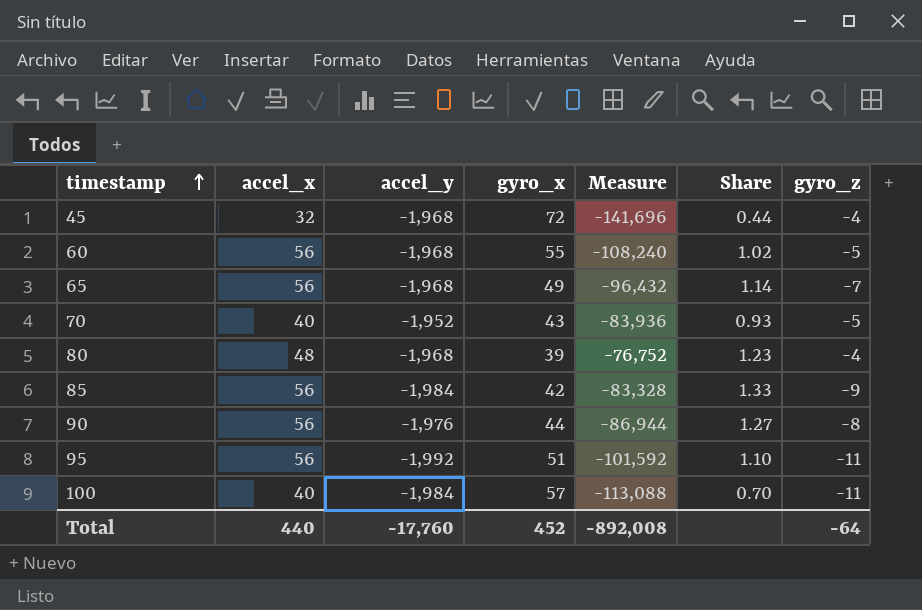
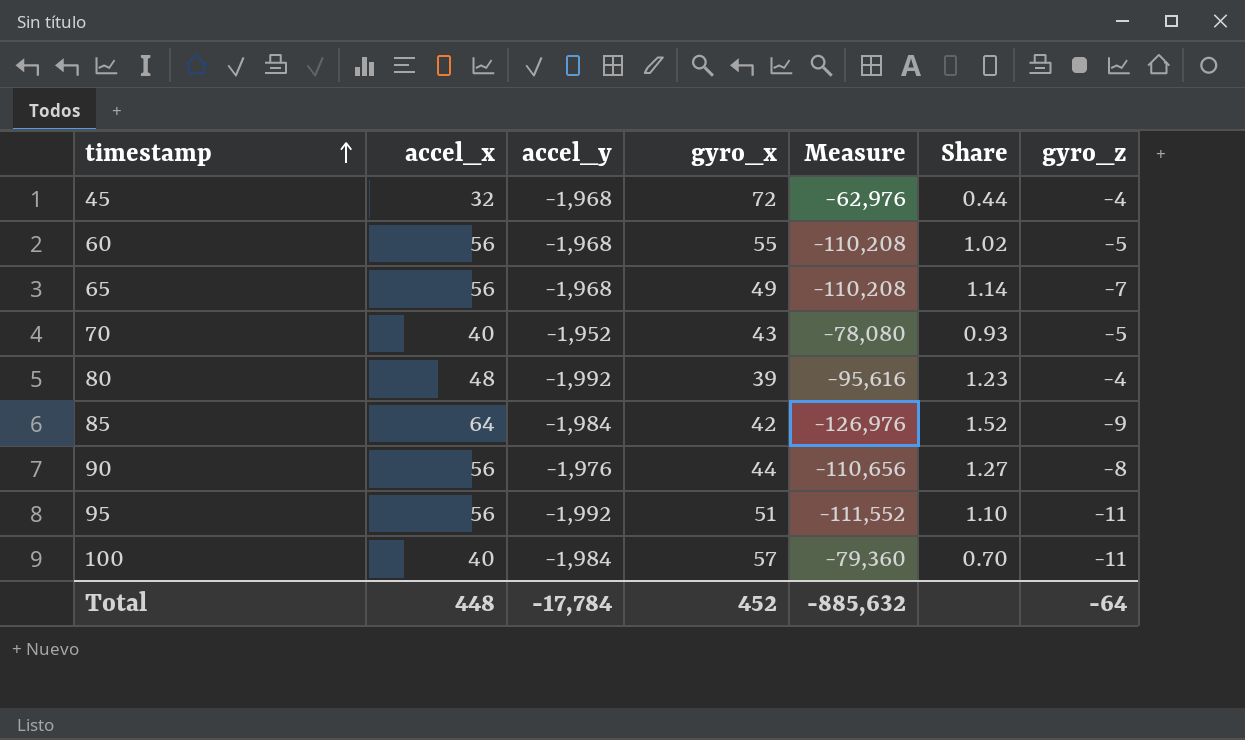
column Measure | formula: [accel_y] * [gyro_x] -> [accel_x] * [accel_y]
80 | accel_y: -1,968 -> -1,992
85 | accel_x: 56 -> 64
85 | Share: 1.33 -> 1.52
Total | accel_x: 440 -> 448
Total | accel_y: -17,760 -> -17,784
Total | Measure: -892,008 -> -885,632

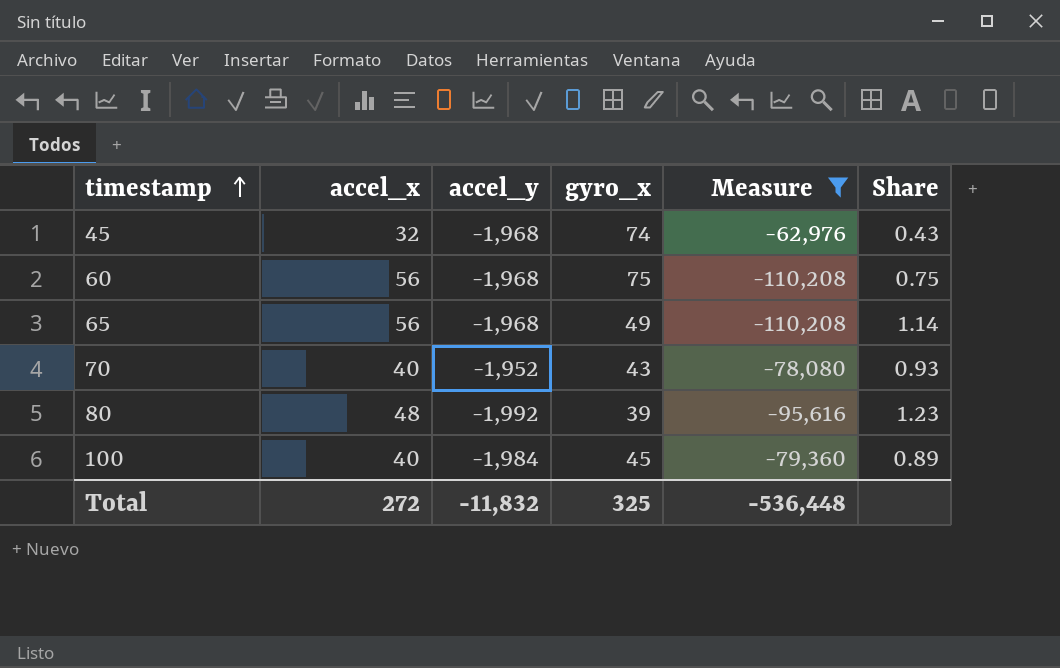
filter: none -> Measure >= -110,208
column gyro_z | position: 7 -> none
45 | gyro_x: 72 -> 74
45 | Share: 0.44 -> 0.43
60 | gyro_x: 55 -> 75
60 | Share: 1.02 -> 0.75
100 | gyro_x: 57 -> 45
100 | Share: 0.70 -> 0.89
Total | accel_x: 448 -> 272
Total | accel_y: -17,784 -> -11,832
Total | gyro_x: 452 -> 325
Total | Measure: -885,632 -> -536,448

